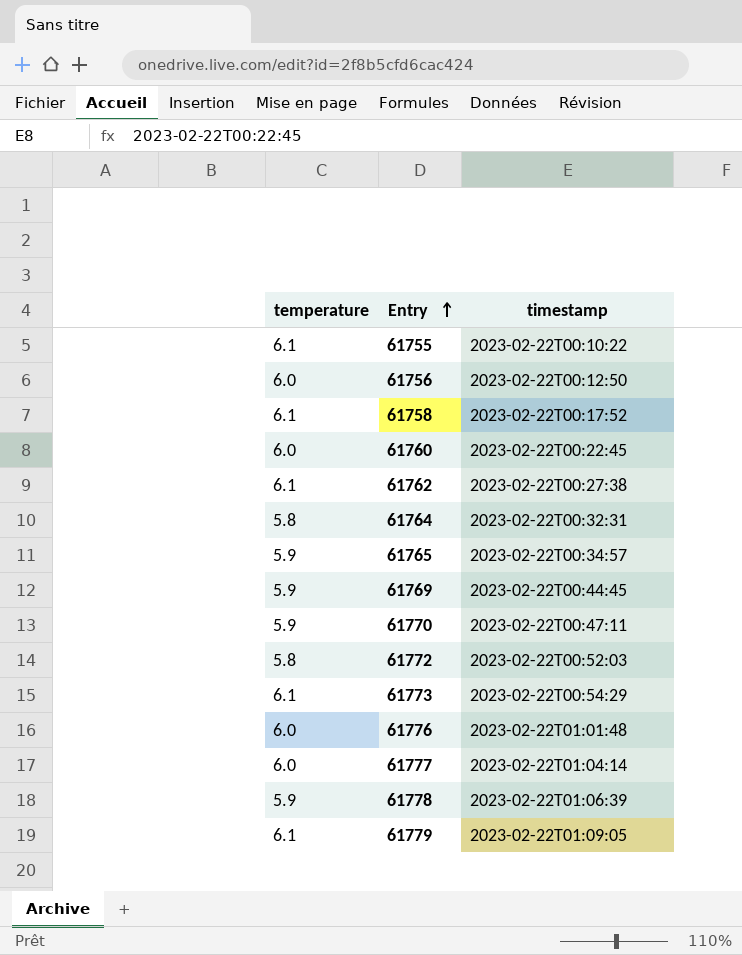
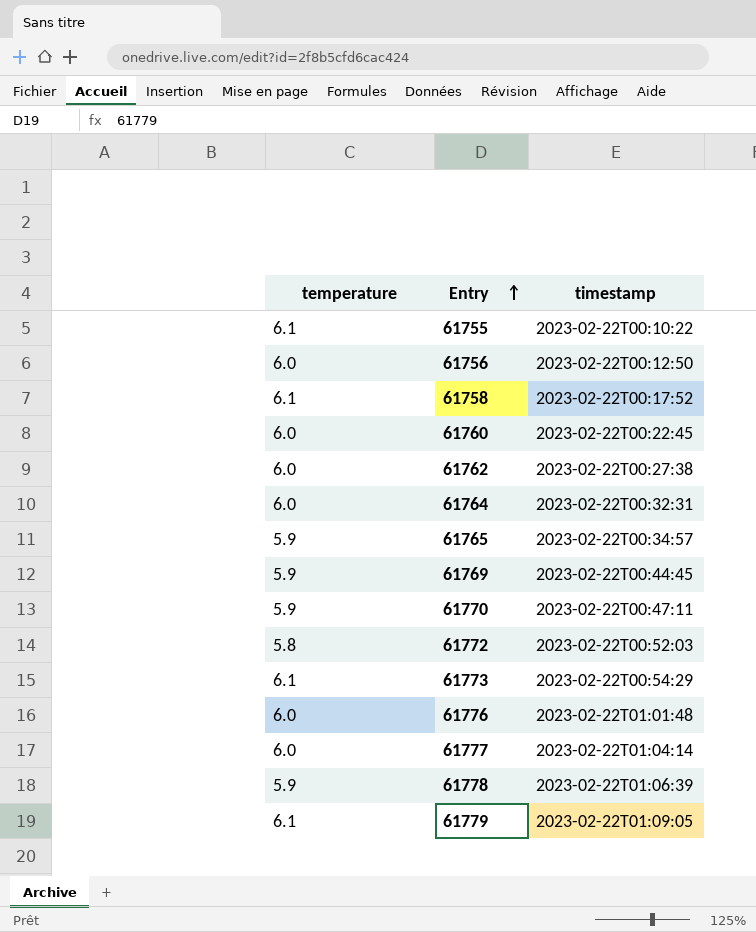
61762 | temperature: 6.1 -> 6.0
61764 | temperature: 5.8 -> 6.0

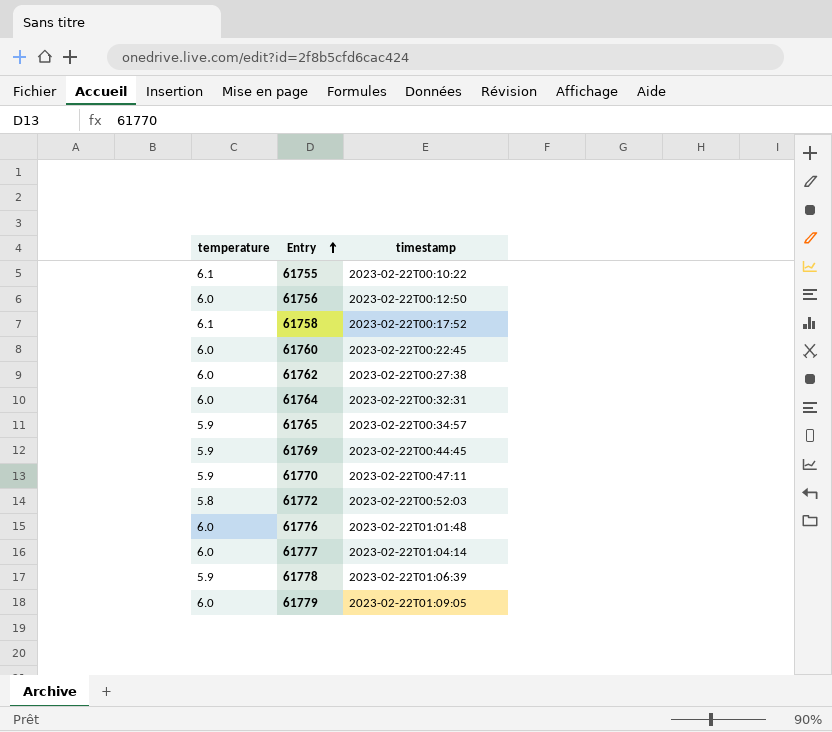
row 61773: 6.1 | 2023-02-22T00:54:29 -> none
61779 | temperature: 6.1 -> 6.0

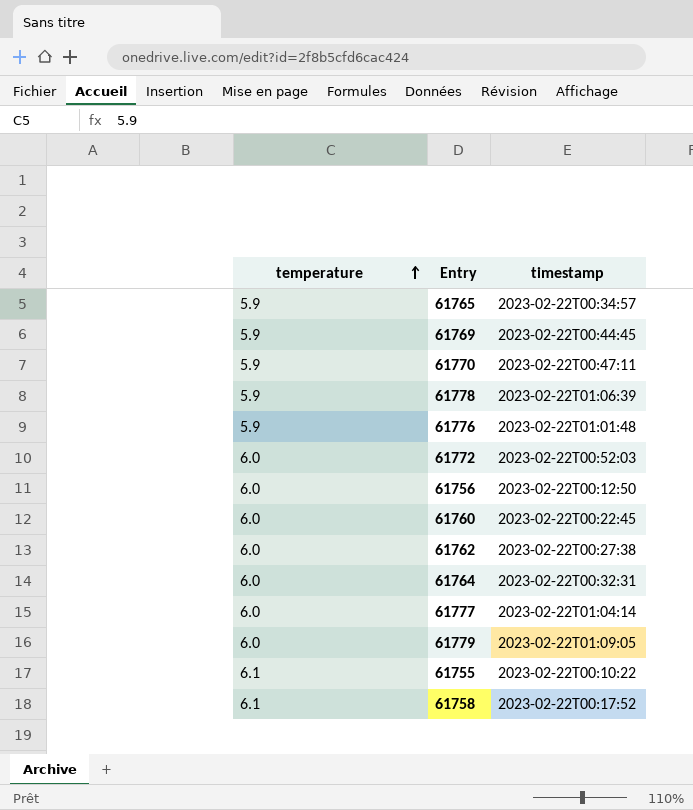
row order: Entry ascending -> temperature ascending
61776 | temperature: 6.0 -> 5.9
61772 | temperature: 5.8 -> 6.0

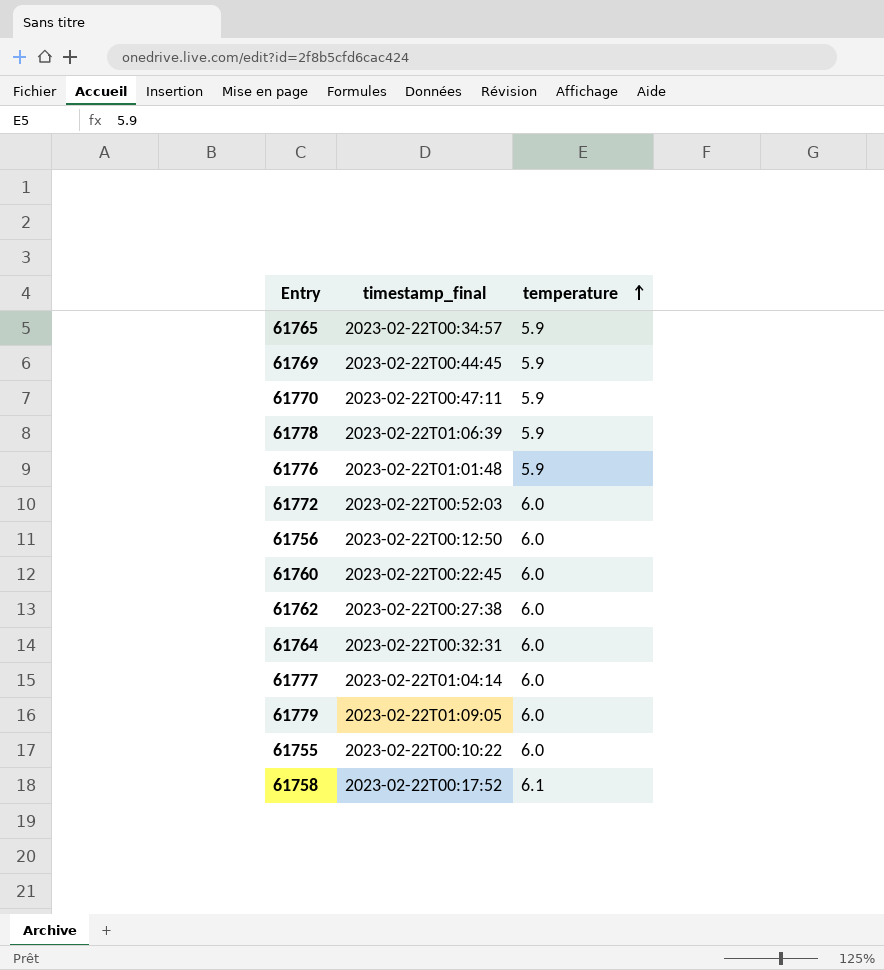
column name: timestamp -> timestamp_final
column temperature | position: 1 -> 3
61755 | temperature: 6.1 -> 6.0

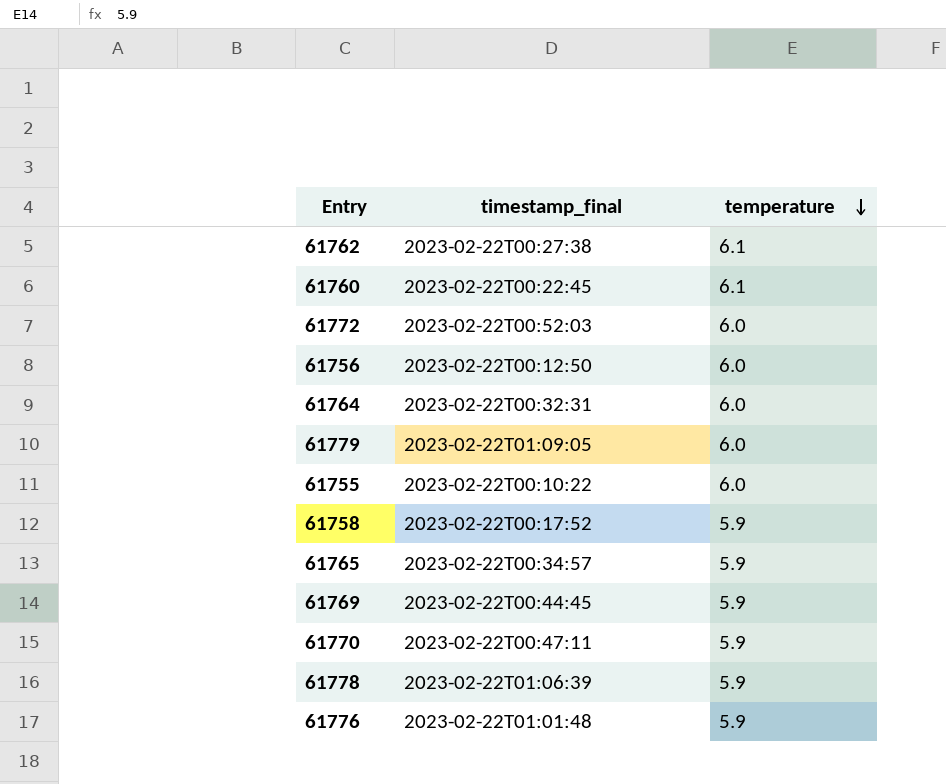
row order: temperature ascending -> temperature descending
row 61777: 2023-02-22T01:04:14 | 6.0 -> none
61762 | temperature: 6.0 -> 6.1
61760 | temperature: 6.0 -> 6.1
61758 | temperature: 6.1 -> 5.9

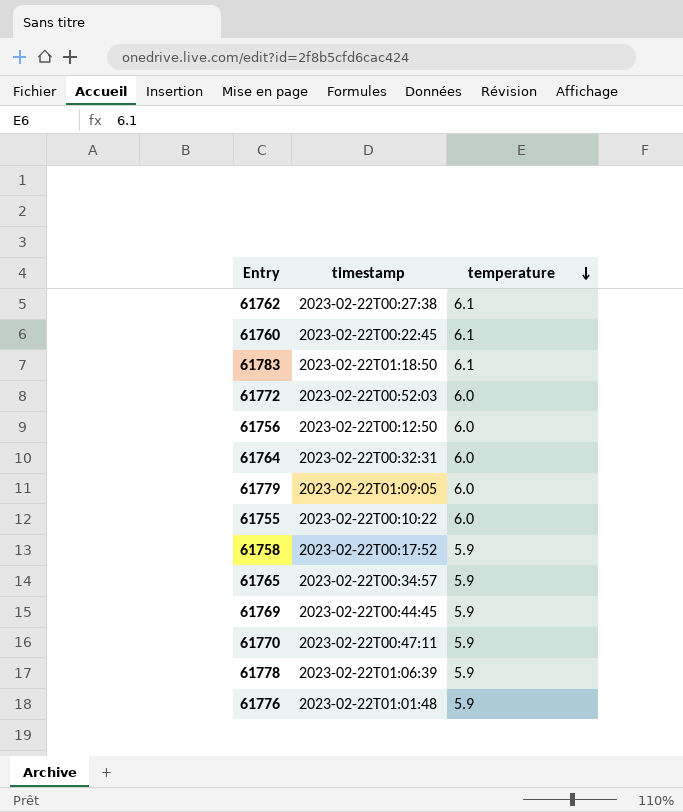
column name: timestamp_final -> timestamp
row 61783: none -> 2023-02-22T01:18:50 | 6.1

